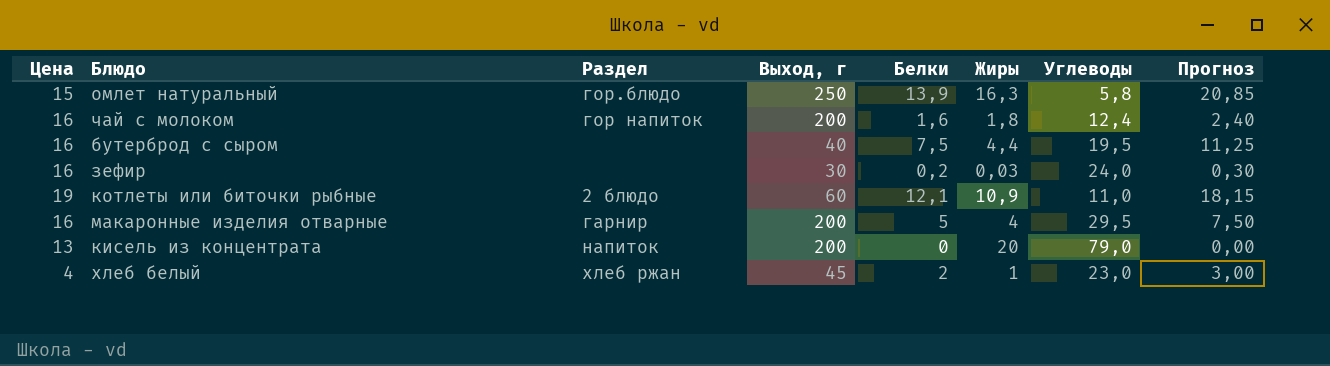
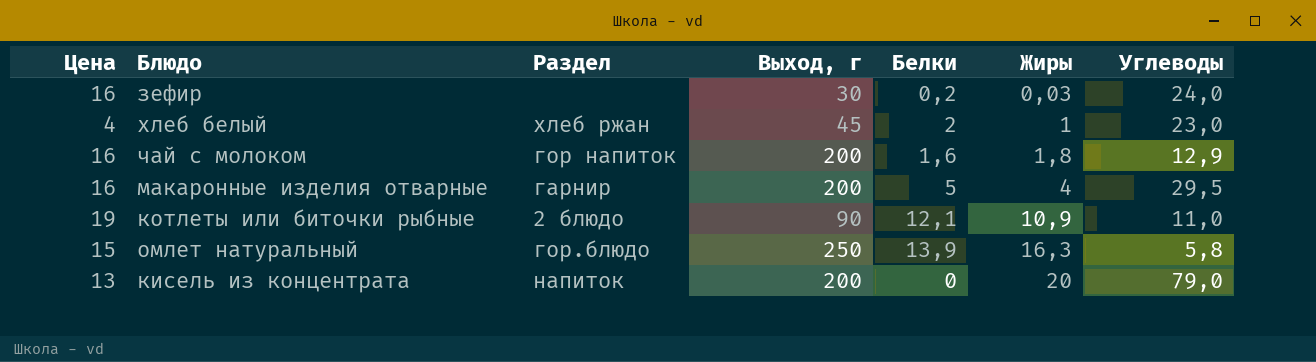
row order: none -> Жиры ascending
column Прогноз | formula: [Белки] * 1,5 -> none
row бутерброд с сыром: 16 | none | 40 | 7,5 | 4,4 | 19,5 | 11,25 -> none
чай с молоком | Углеводы: 12,4 -> 12,9
котлеты или биточки рыбные | Выход, г: 60 -> 90

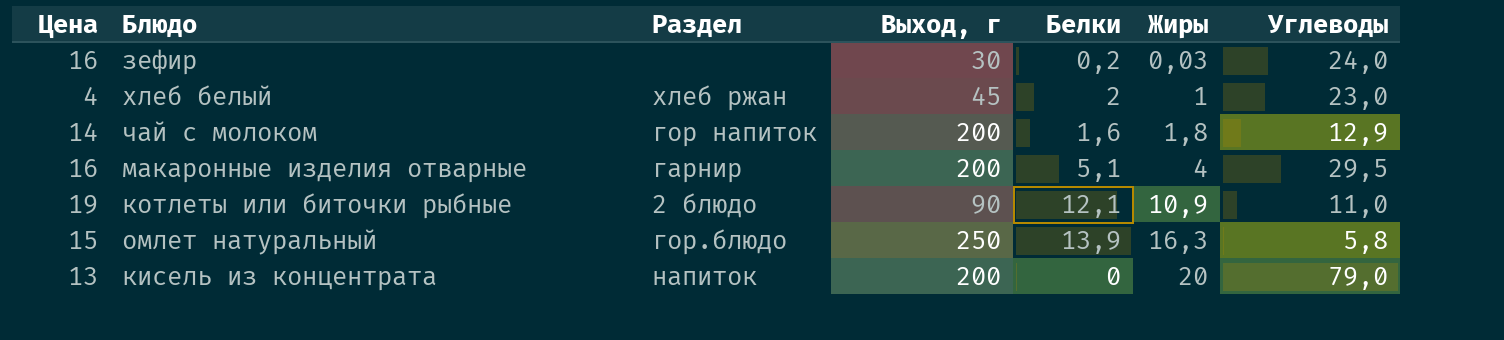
чай с молоком | Цена: 16 -> 14
макаронные изделия отварные | Белки: 5 -> 5,1

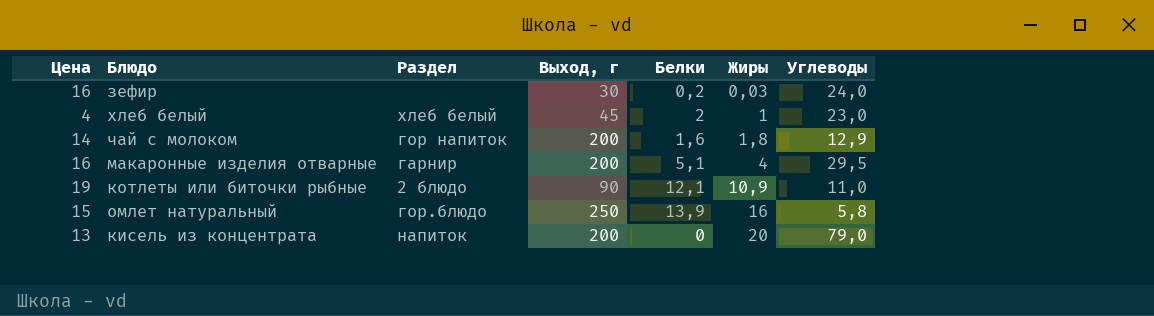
хлеб белый | Раздел: хлеб ржан -> хлеб белый
омлет натуральный | Жиры: 16,3 -> 16

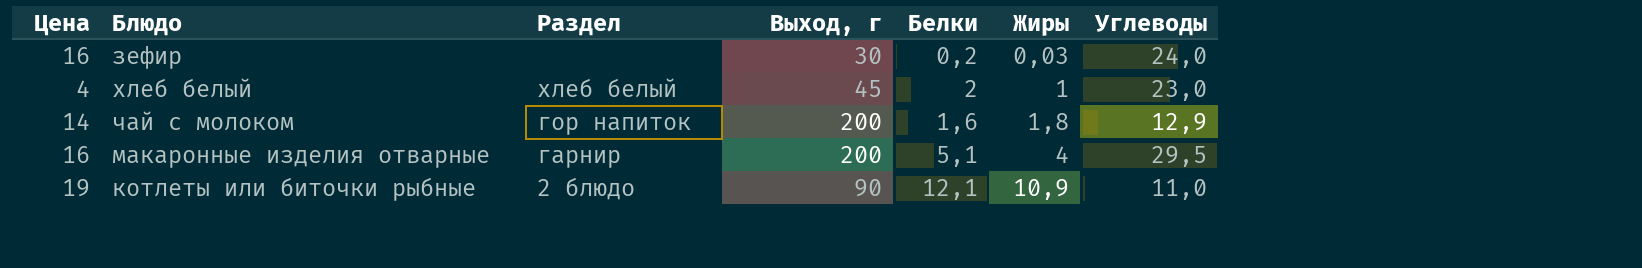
row омлет натуральный: 15 | гор.блюдо | 250 | 13,9 | 16 | 5,8 -> none
row кисель из концентрата: 13 | напиток | 200 | 0 | 20 | 79,0 -> none

